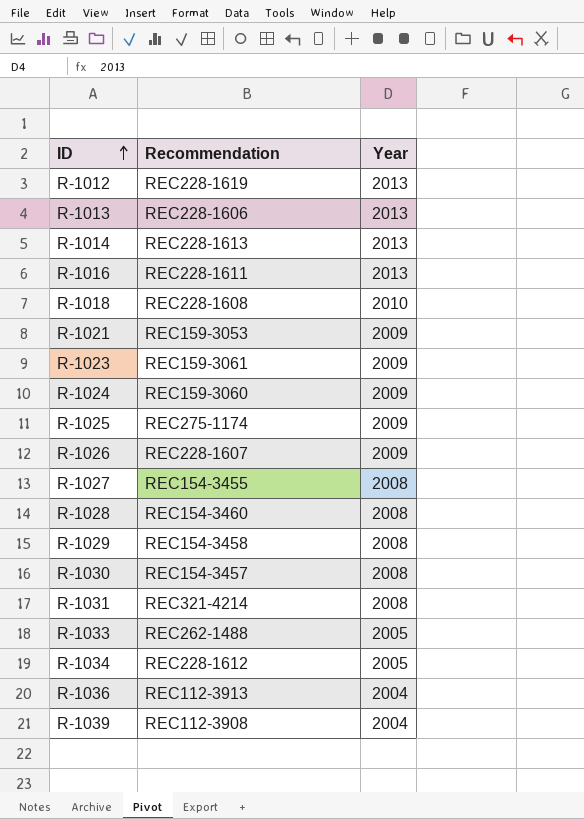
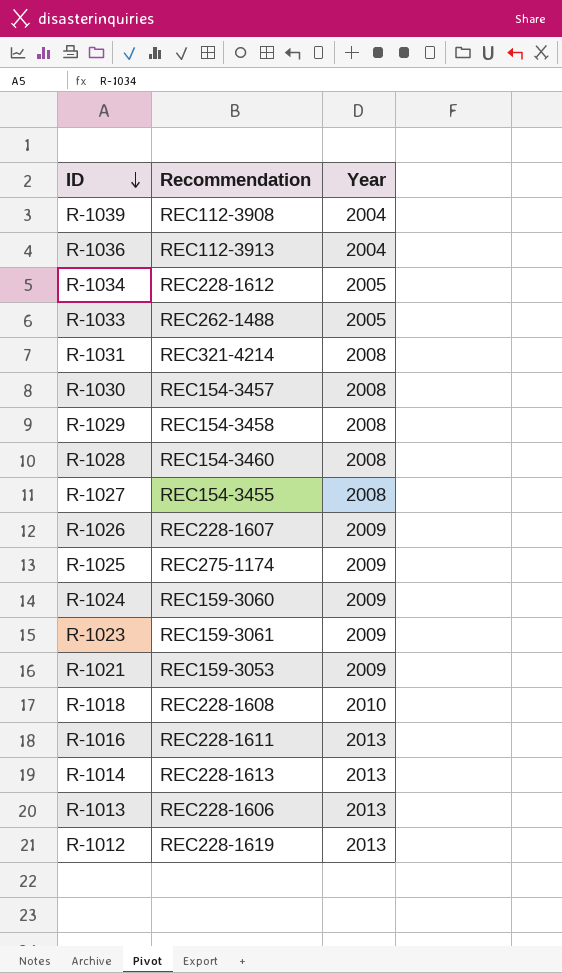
row order: ID ascending -> ID descending

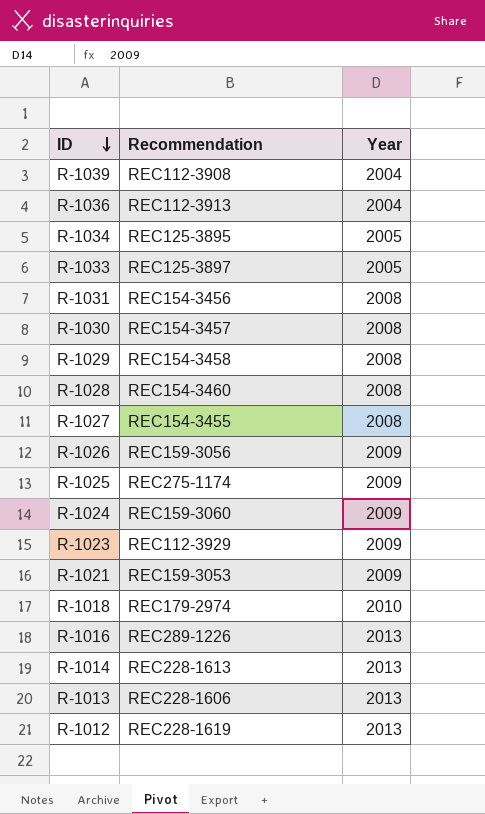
R-1034 | Recommendation: REC228-1612 -> REC125-3895
R-1033 | Recommendation: REC262-1488 -> REC125-3897
R-1031 | Recommendation: REC321-4214 -> REC154-3456
R-1026 | Recommendation: REC228-1607 -> REC159-3056
R-1023 | Recommendation: REC159-3061 -> REC112-3929
R-1018 | Recommendation: REC228-1608 -> REC179-2974
R-1016 | Recommendation: REC228-1611 -> REC289-1226

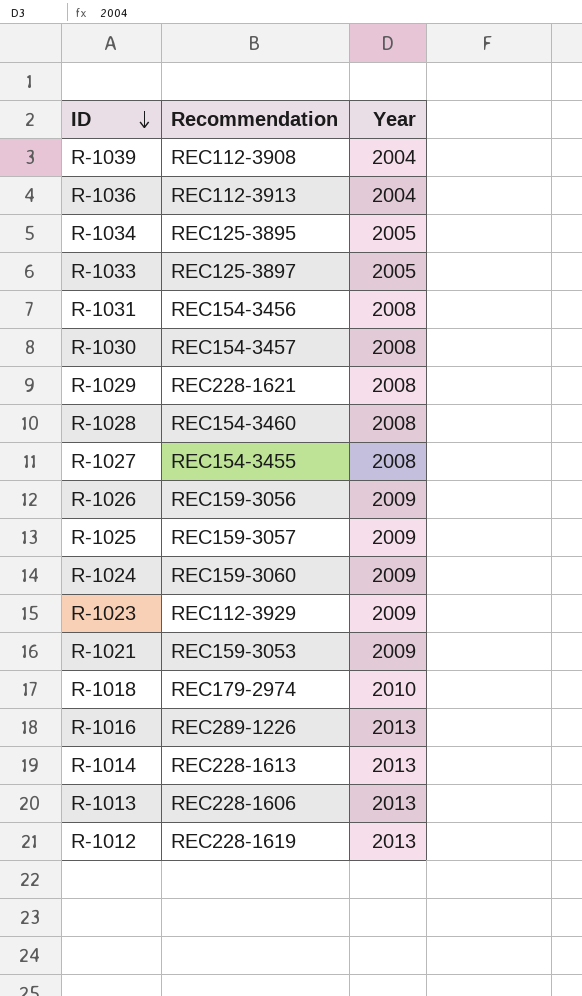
R-1029 | Recommendation: REC154-3458 -> REC228-1621
R-1025 | Recommendation: REC275-1174 -> REC159-3057

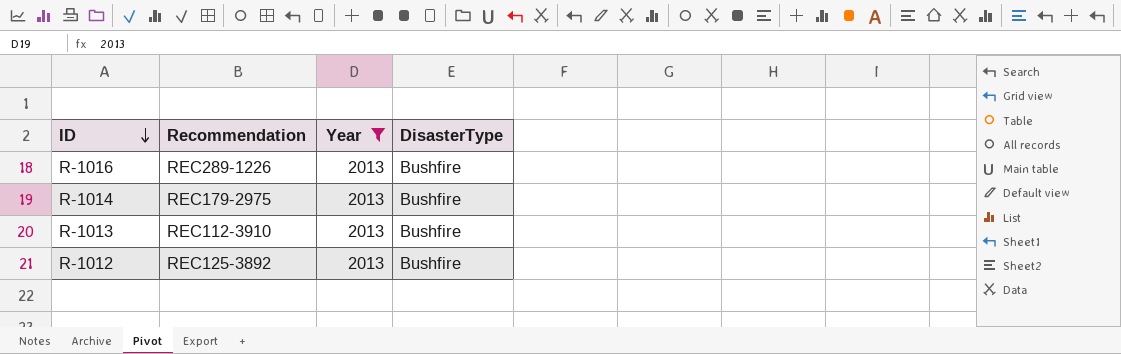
filter: none -> Year = 2013
column DisasterType | position: none -> 4
R-1014 | Recommendation: REC228-1613 -> REC179-2975
R-1013 | Recommendation: REC228-1606 -> REC112-3910
R-1012 | Recommendation: REC228-1619 -> REC125-3892

